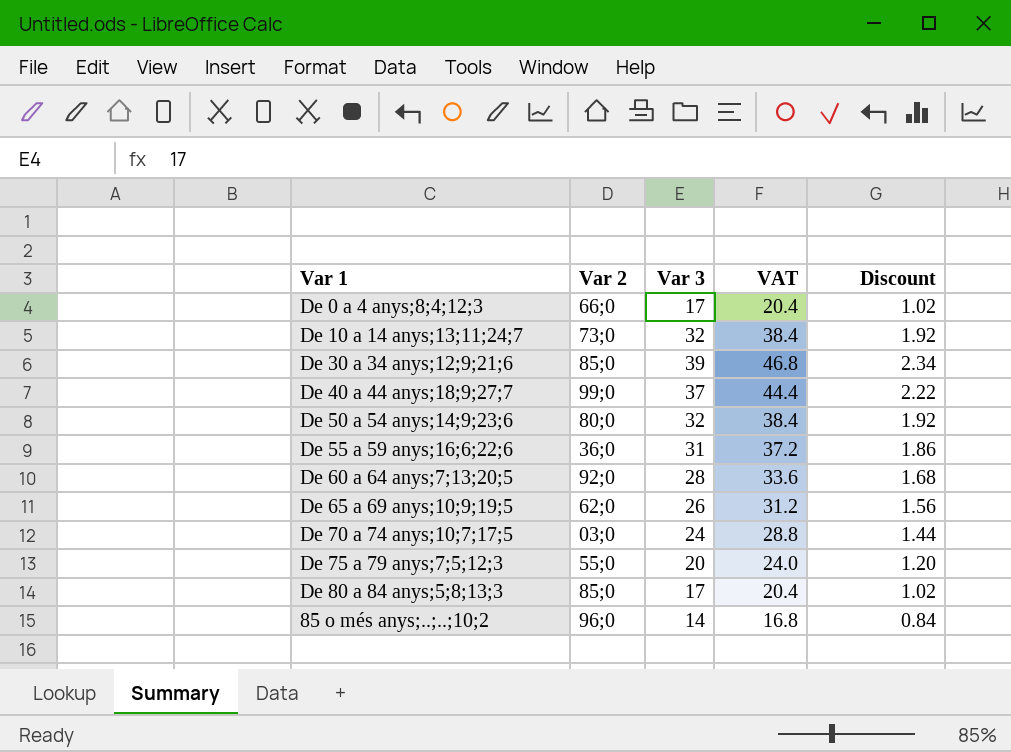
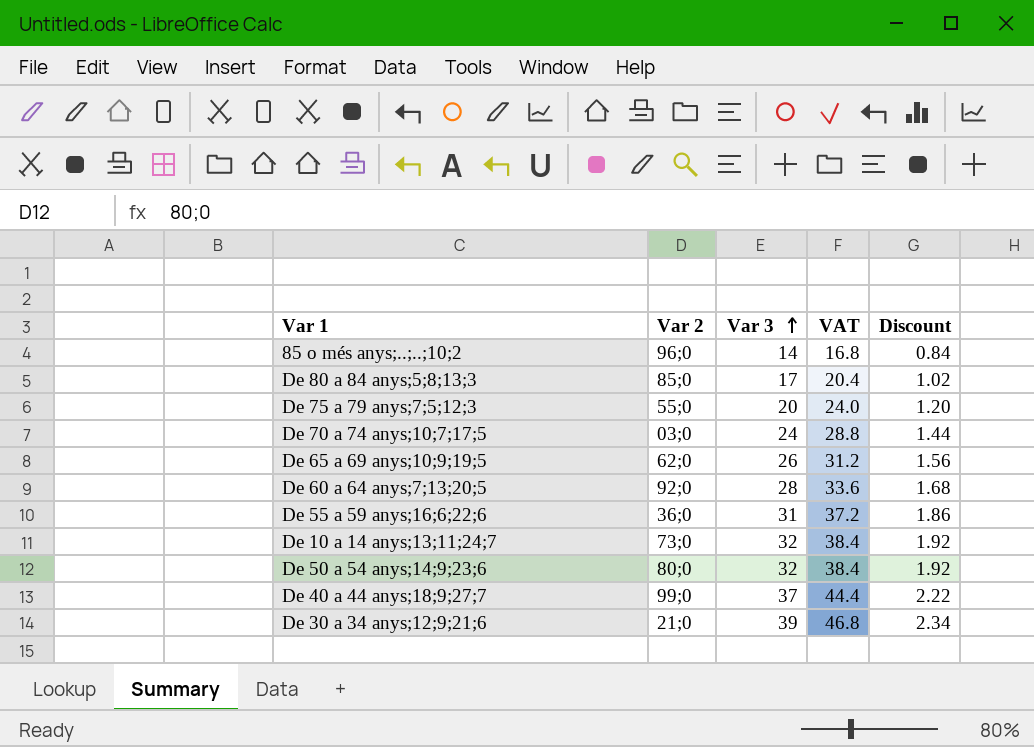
row order: none -> Var 3 ascending
row De 0 a 4 anys;8;4;12;3: 66;0 | 17 | 20.4 | 1.02 -> none
De 30 a 34 anys;12;9;21;6 | Var 2: 85;0 -> 21;0

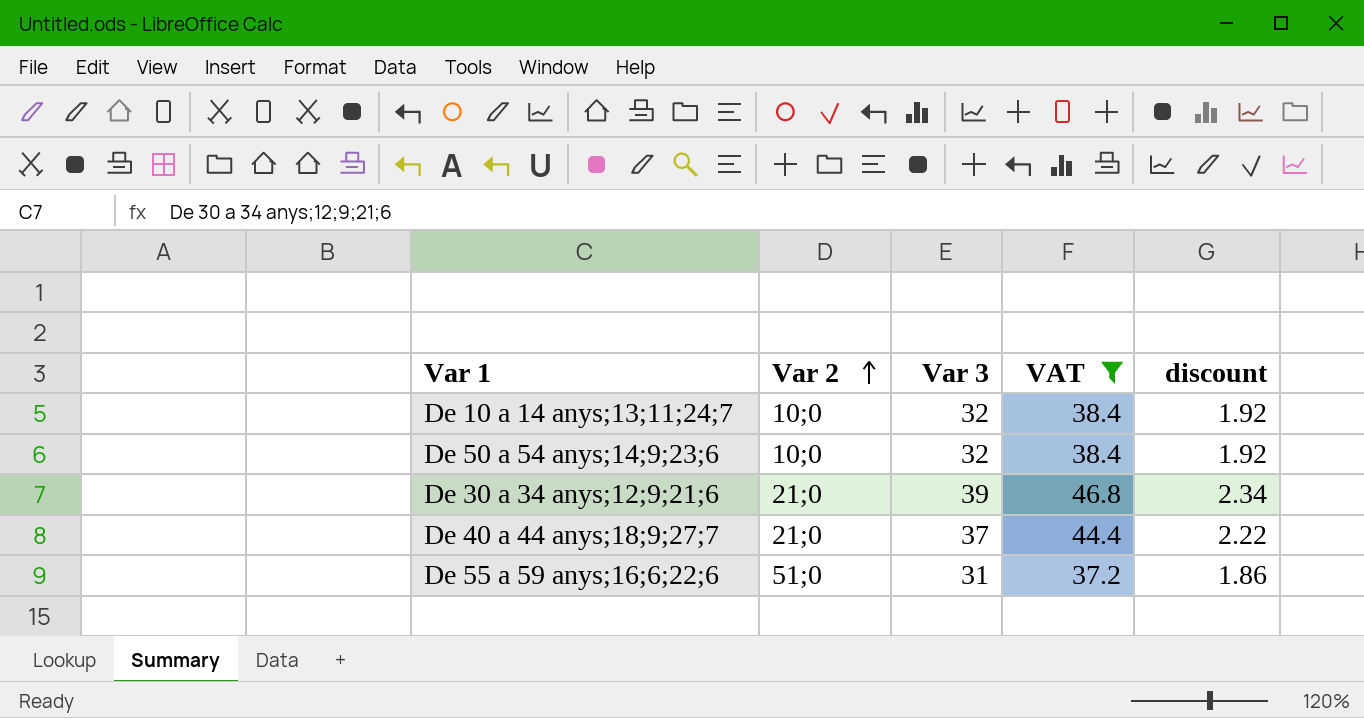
filter: none -> VAT >= 37.2
row order: Var 3 ascending -> Var 2 ascending
column name: Discount -> discount
De 10 a 14 anys;13;11;24;7 | Var 2: 73;0 -> 10;0
De 50 a 54 anys;14;9;23;6 | Var 2: 80;0 -> 10;0
De 40 a 44 anys;18;9;27;7 | Var 2: 99;0 -> 21;0
De 55 a 59 anys;16;6;22;6 | Var 2: 36;0 -> 51;0

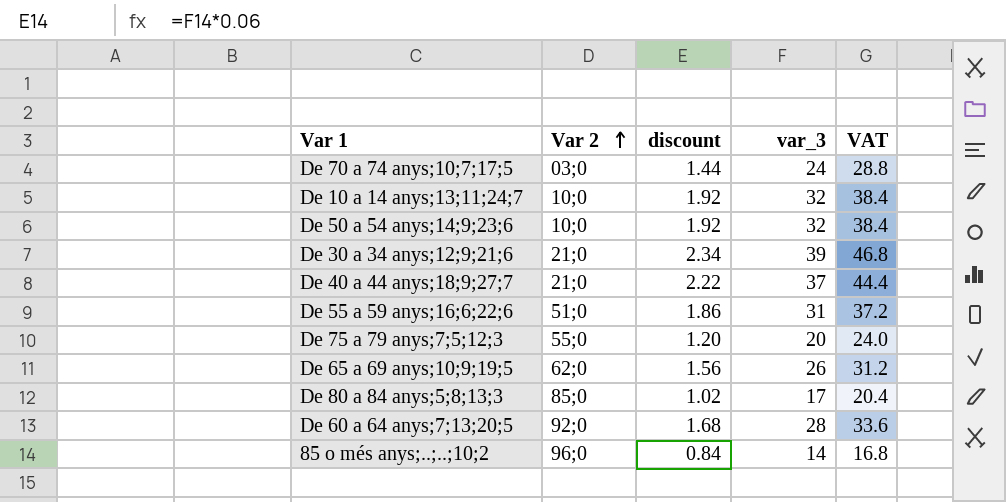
filter: VAT >= 37.2 -> none
column discount | position: 5 -> 3
column name: Var 3 -> var_3

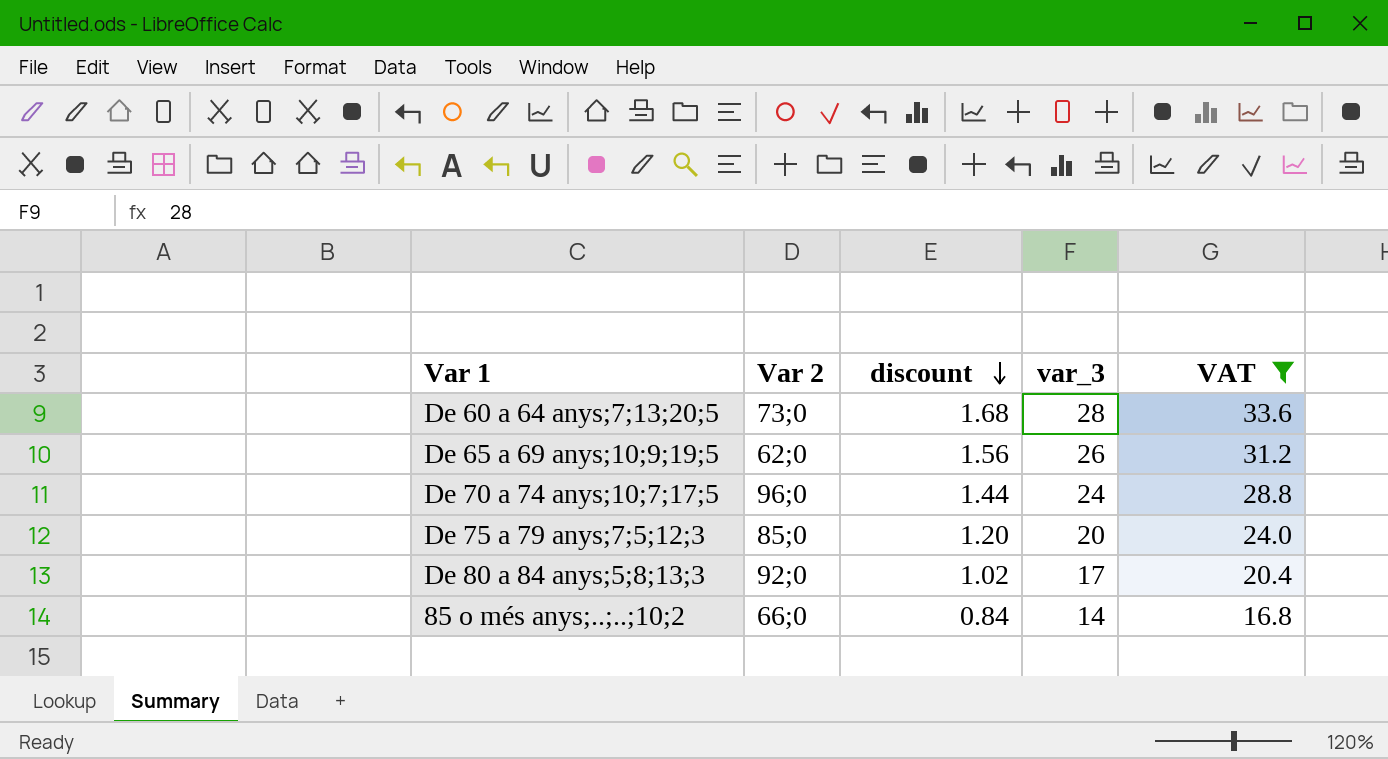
filter: none -> VAT <= 33.6
row order: Var 2 ascending -> discount descending
De 60 a 64 anys;7;13;20;5 | Var 2: 92;0 -> 73;0
De 70 a 74 anys;10;7;17;5 | Var 2: 03;0 -> 96;0
De 75 a 79 anys;7;5;12;3 | Var 2: 55;0 -> 85;0
De 80 a 84 anys;5;8;13;3 | Var 2: 85;0 -> 92;0
85 o més anys;..;..;10;2 | Var 2: 96;0 -> 66;0

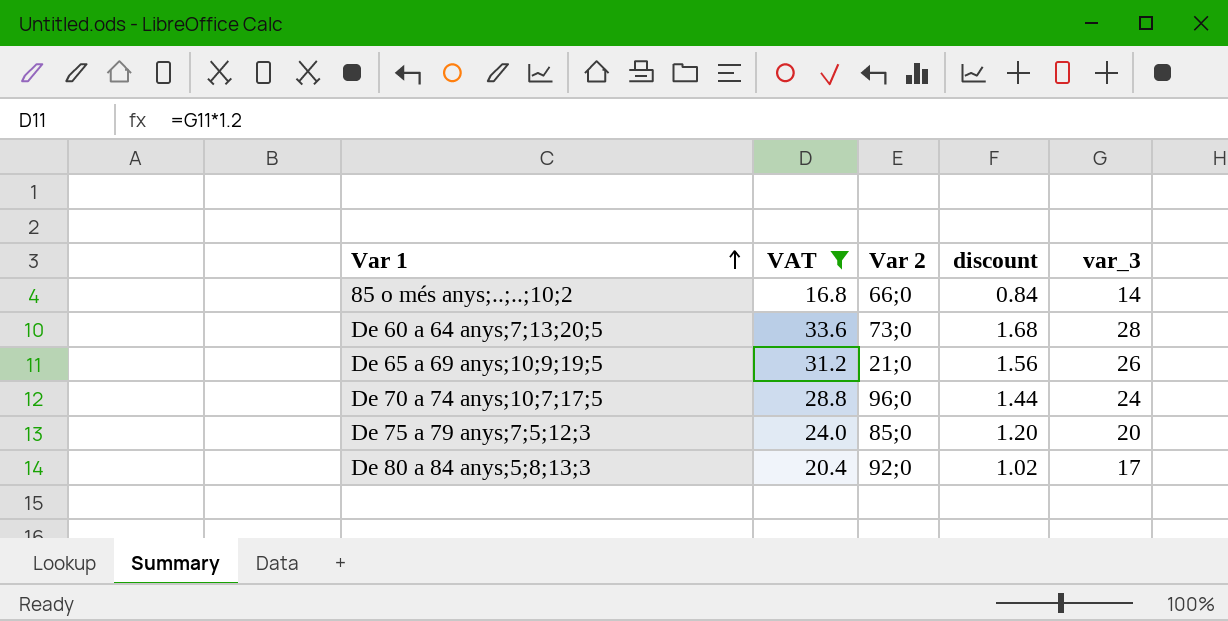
row order: discount descending -> Var 1 ascending
column VAT | position: 5 -> 2
De 65 a 69 anys;10;9;19;5 | Var 2: 62;0 -> 21;0

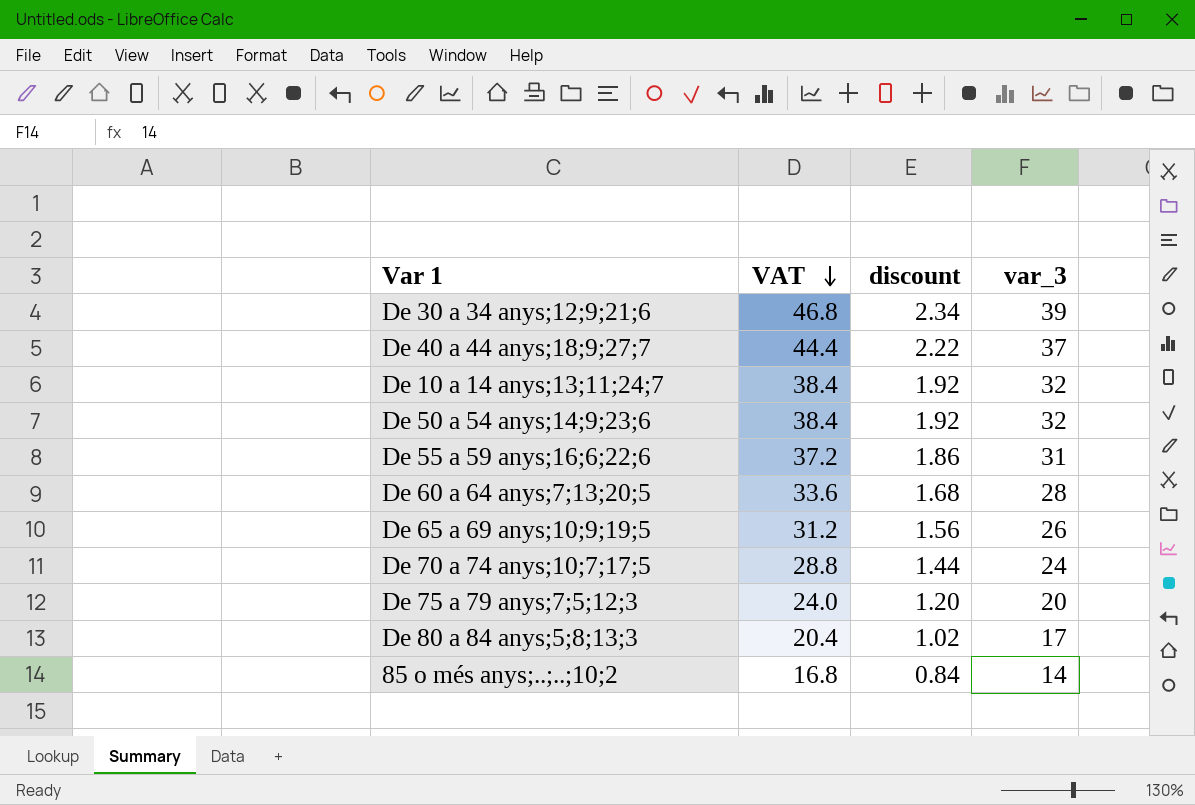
filter: VAT <= 33.6 -> none
row order: Var 1 ascending -> VAT descending
column Var 2 | position: 3 -> none

